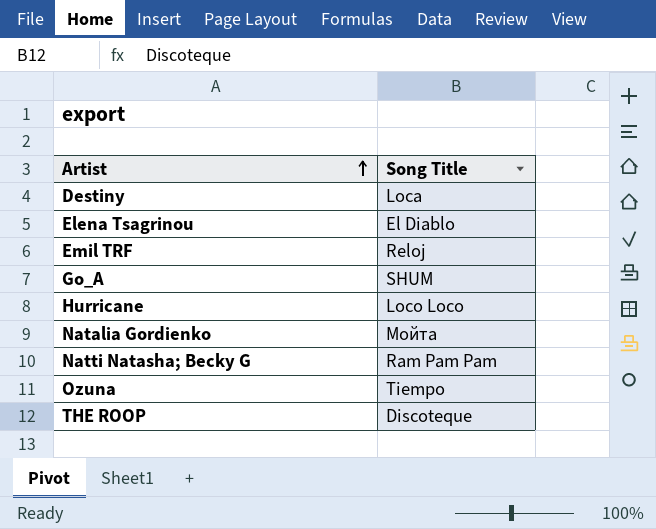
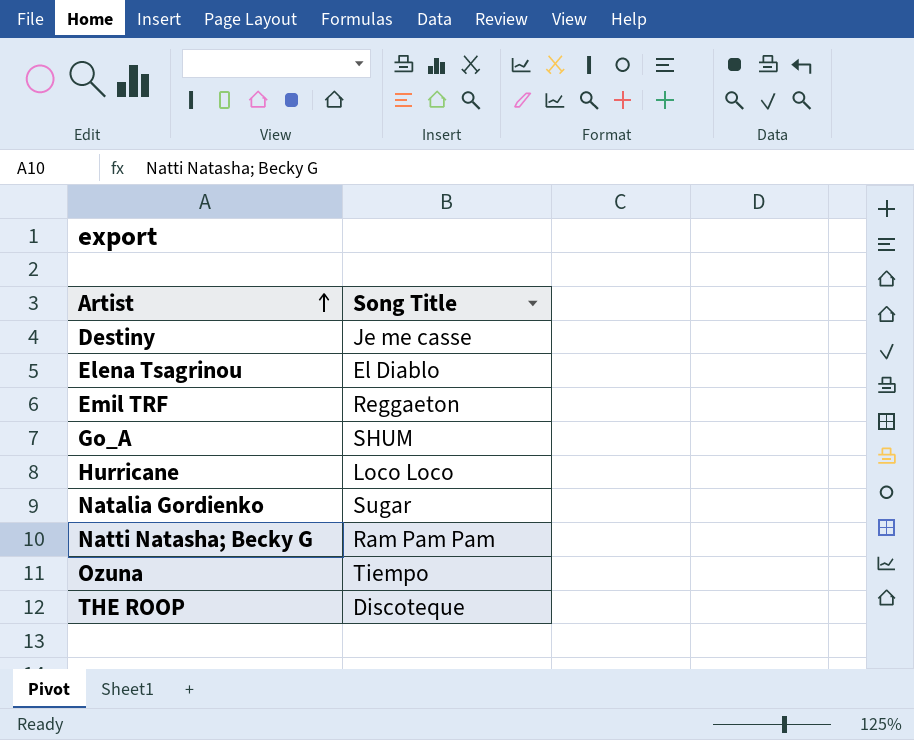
Destiny | Song Title: Loca -> Je me casse
Emil TRF | Song Title: Reloj -> Reggaeton
Natalia Gordienko | Song Title: Мойта -> Sugar

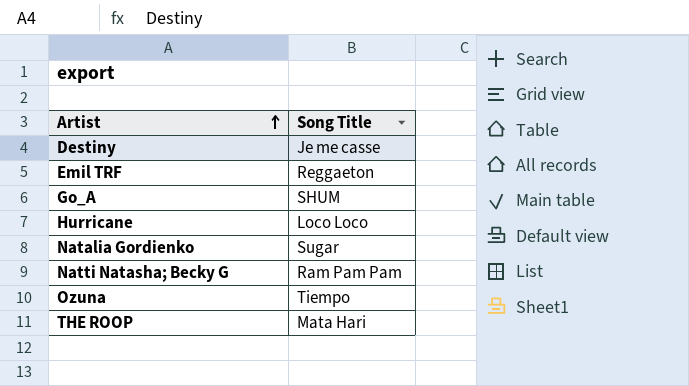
row Elena Tsagrinou: El Diablo -> none
THE ROOP | Song Title: Discoteque -> Mata Hari

